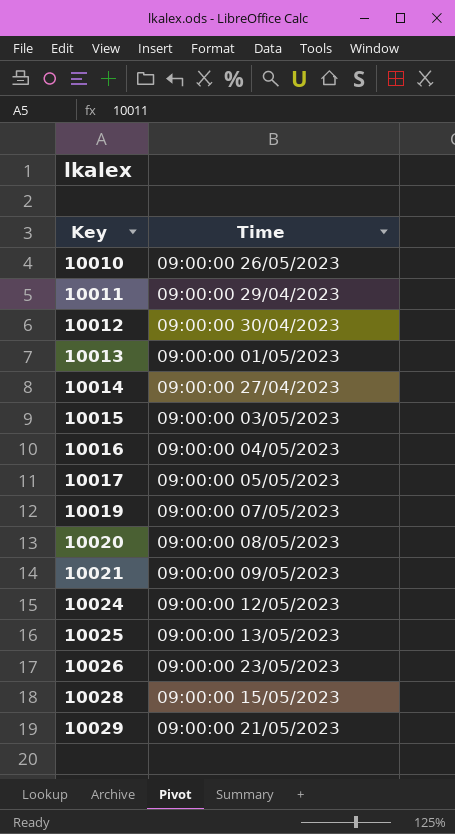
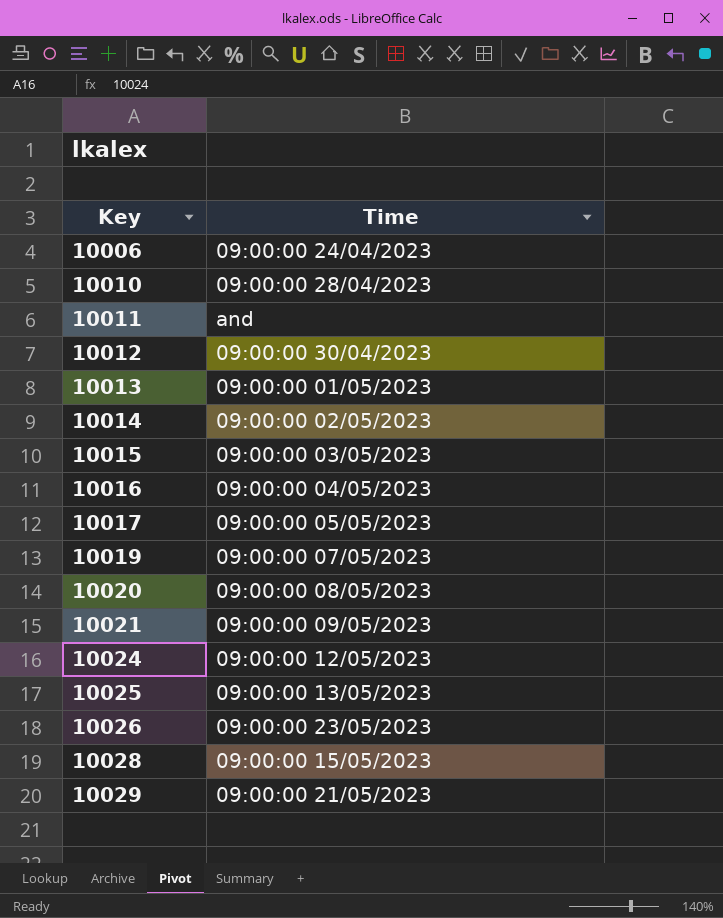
row 10006: none -> 09:00:00 24/04/2023
10010 | Time: 09:00:00 26/05/2023 -> 09:00:00 28/04/2023
10011 | Time: 09:00:00 29/04/2023 -> and
10014 | Time: 09:00:00 27/04/2023 -> 09:00:00 02/05/2023

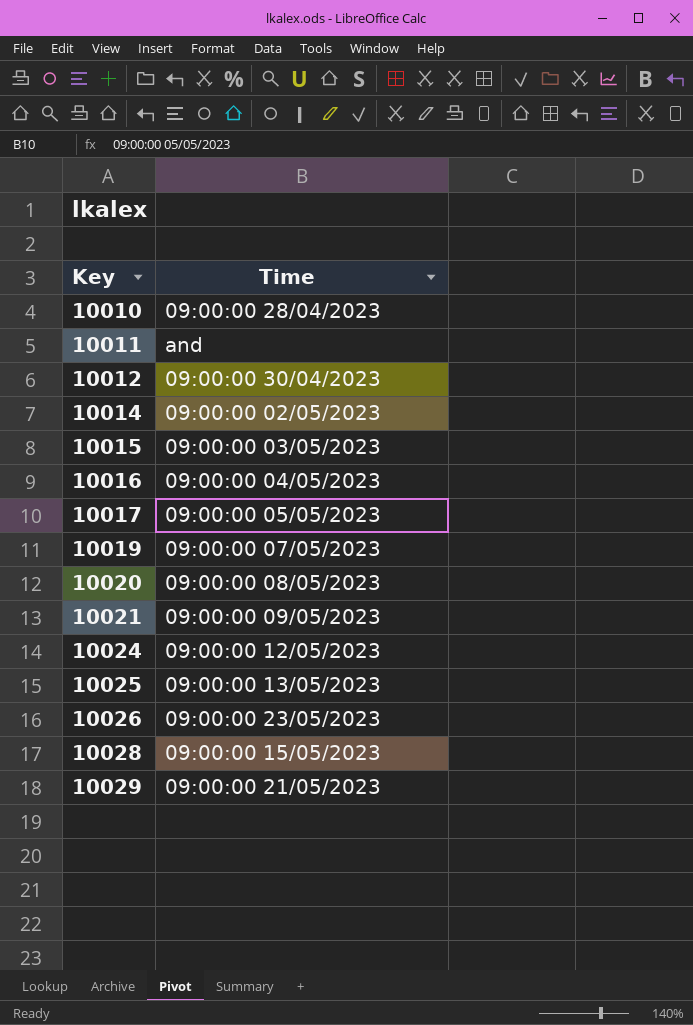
row 10006: 09:00:00 24/04/2023 -> none
row 10013: 09:00:00 01/05/2023 -> none

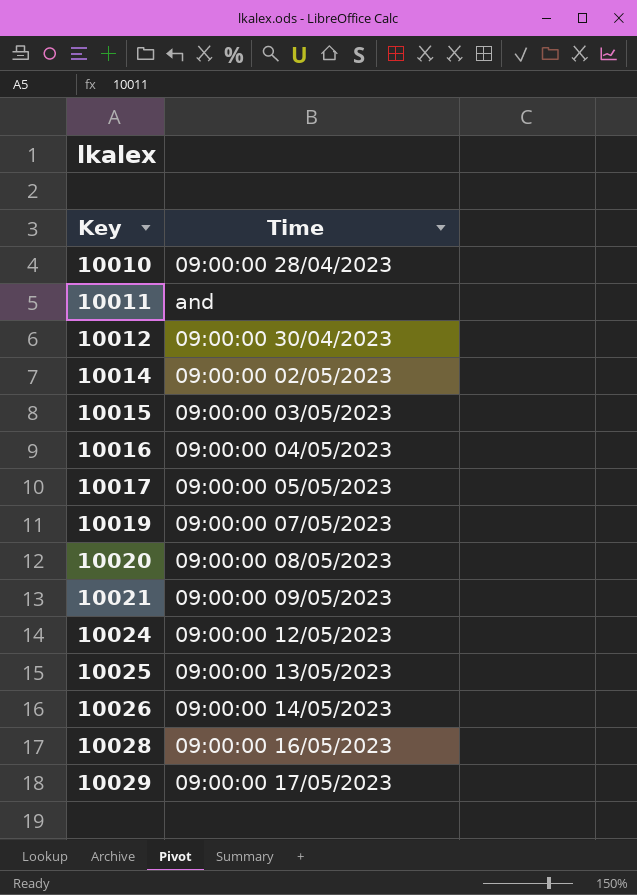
10026 | Time: 09:00:00 23/05/2023 -> 09:00:00 14/05/2023
10028 | Time: 09:00:00 15/05/2023 -> 09:00:00 16/05/2023
10029 | Time: 09:00:00 21/05/2023 -> 09:00:00 17/05/2023

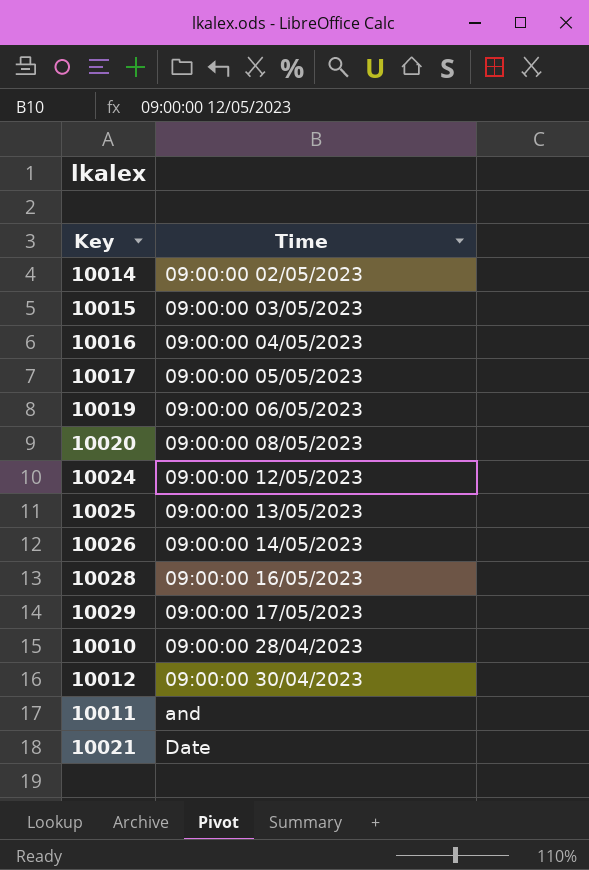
row order: Key ascending -> Time ascending
10019 | Time: 09:00:00 07/05/2023 -> 09:00:00 06/05/2023
10021 | Time: 09:00:00 09/05/2023 -> Date

